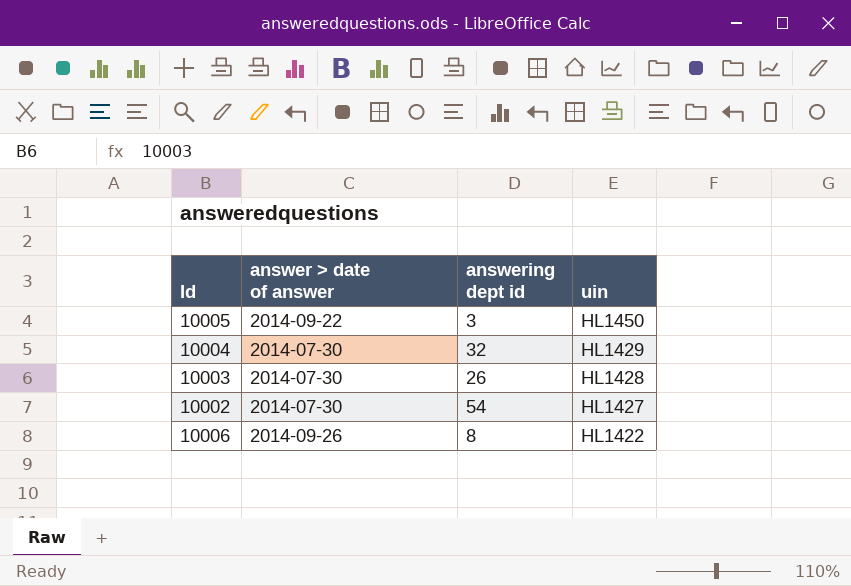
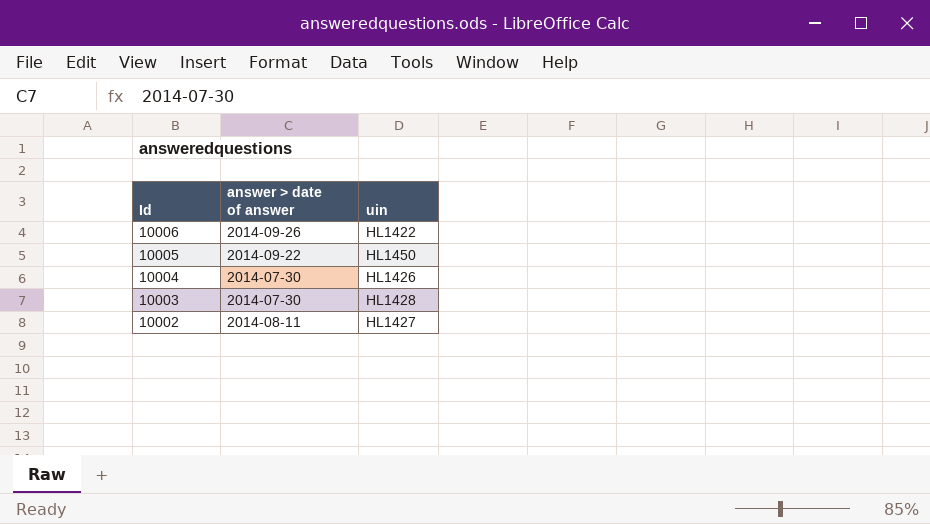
row order: uin descending -> Id descending
column answering dept id | position: 3 -> none
10004 | uin: HL1429 -> HL1426
10002 | answer > date of answer: 2014-07-30 -> 2014-08-11

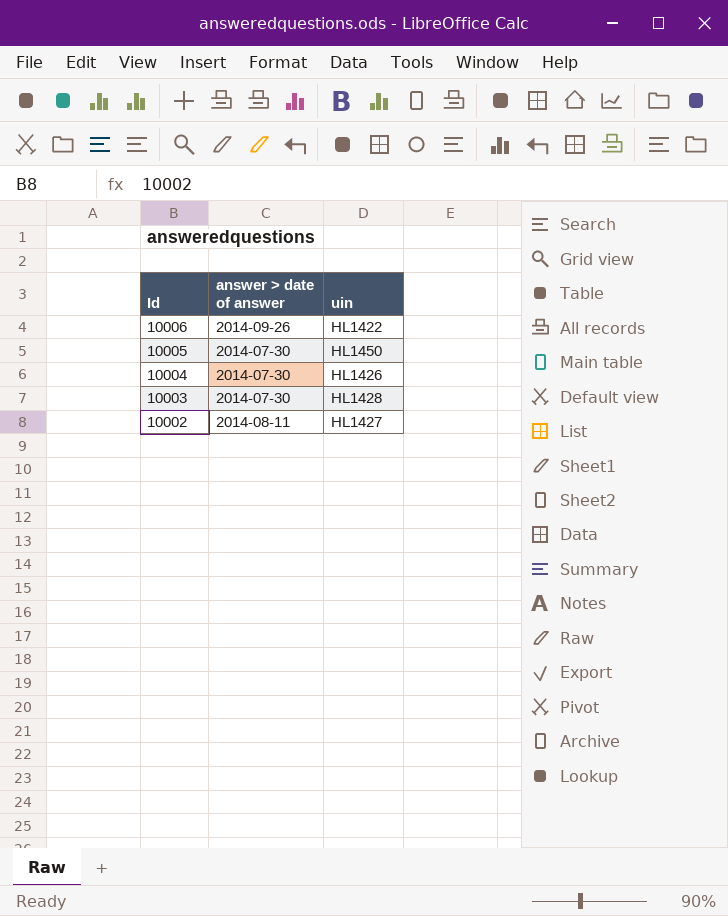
10005 | answer > date of answer: 2014-09-22 -> 2014-07-30

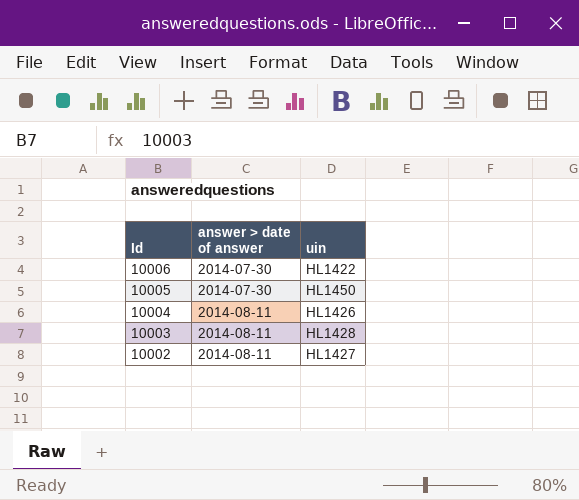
10006 | answer > date of answer: 2014-09-26 -> 2014-07-30
10004 | answer > date of answer: 2014-07-30 -> 2014-08-11
10003 | answer > date of answer: 2014-07-30 -> 2014-08-11

